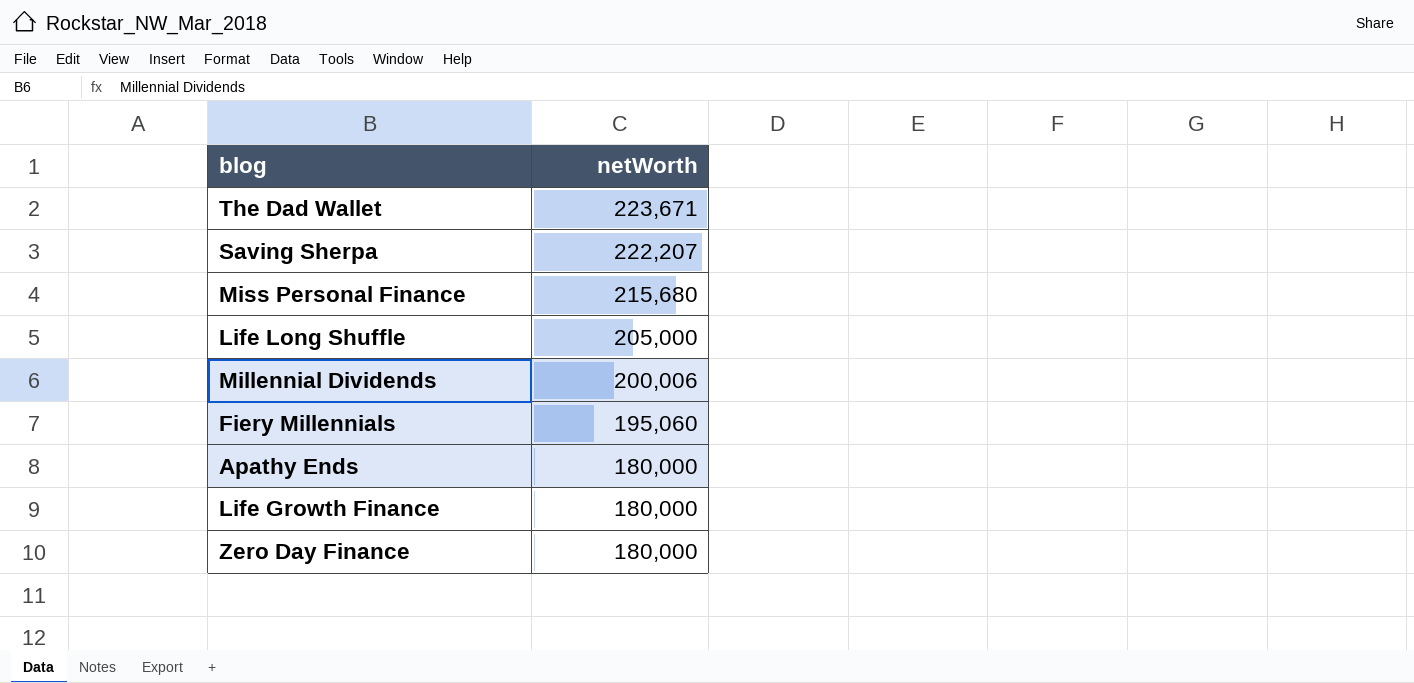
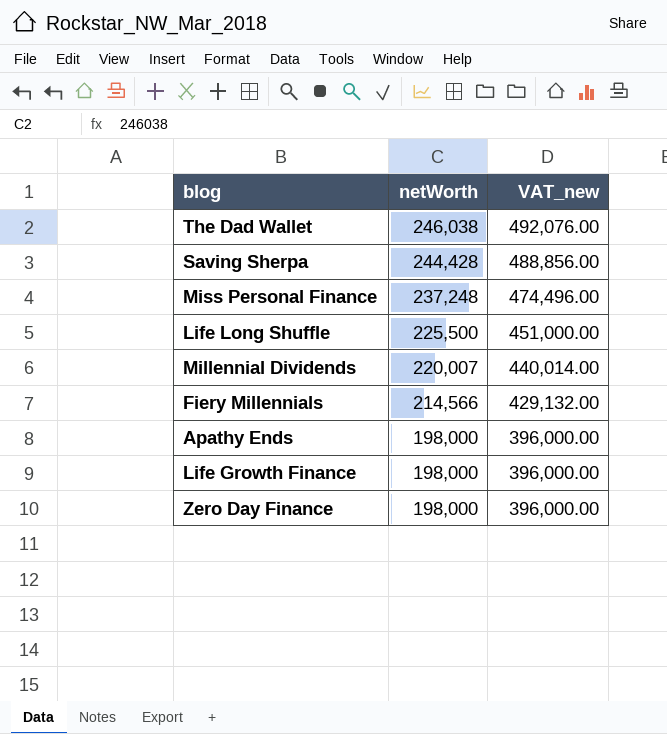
column VAT_new | formula: none -> [netWorth] * 2
The Dad Wallet | netWorth: 223,671 -> 246,038
Saving Sherpa | netWorth: 222,207 -> 244,428
Miss Personal Finance | netWorth: 215,680 -> 237,248
Life Long Shuffle | netWorth: 205,000 -> 225,500
Millennial Dividends | netWorth: 200,006 -> 220,007
Fiery Millennials | netWorth: 195,060 -> 214,566
Apathy Ends | netWorth: 180,000 -> 198,000
Life Growth Finance | netWorth: 180,000 -> 198,000
Zero Day Finance | netWorth: 180,000 -> 198,000

